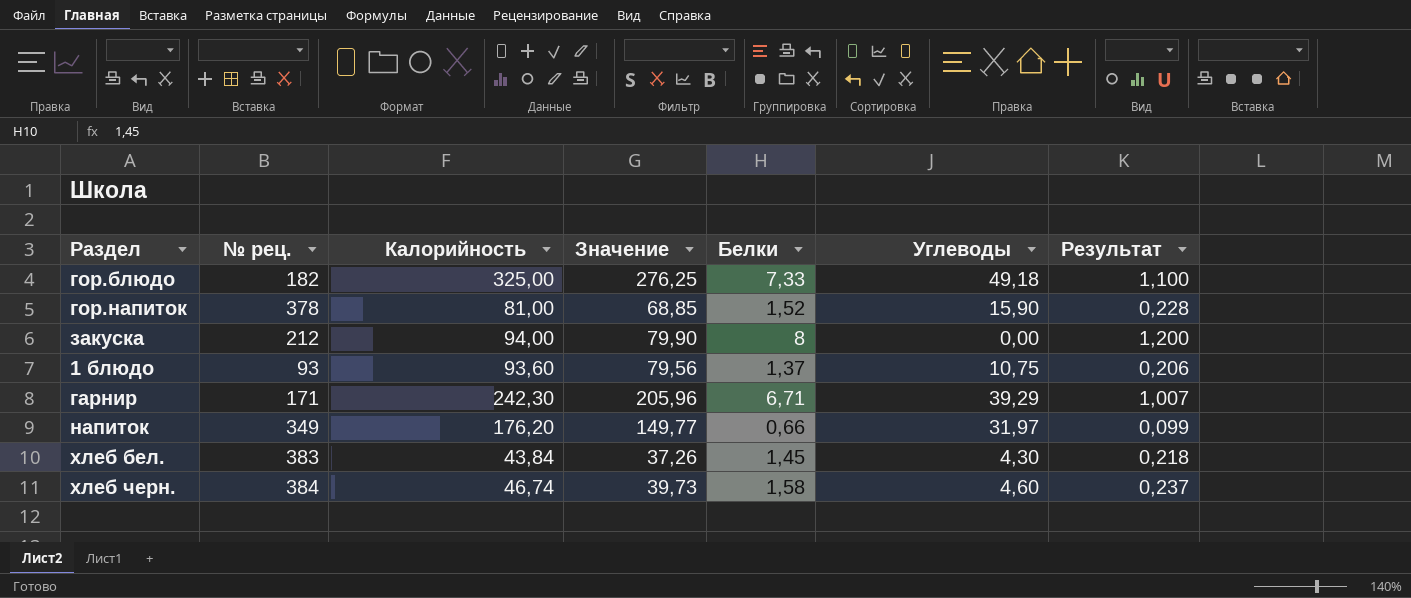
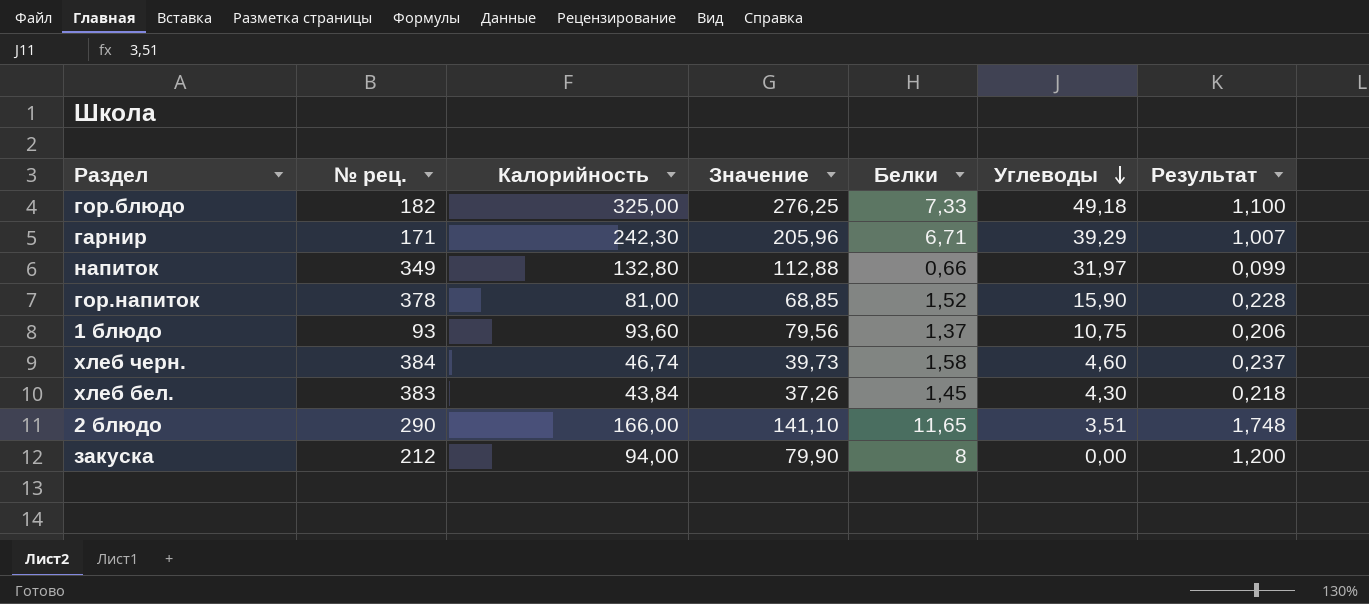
row order: none -> Углеводы descending
напиток | Калорийность: 176,20 -> 132,80
напиток | Значение: 149,77 -> 112,88
row 2 блюдо: none -> 290 | 166,00 | 141,10 | 11,65 | 3,51 | 1,748

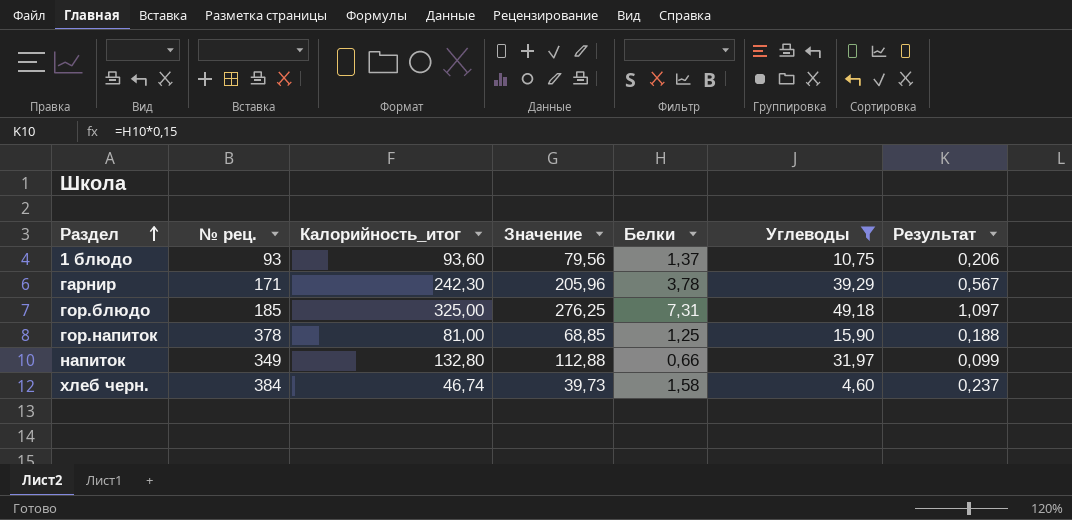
filter: none -> Углеводы >= 4,60
row order: Углеводы descending -> Раздел ascending
column name: Калорийность -> Калорийность_итог
гарнир | Белки: 6,71 -> 3,78
гарнир | Результат: 1,007 -> 0,567
гор.блюдо | № рец.: 182 -> 185
гор.блюдо | Белки: 7,33 -> 7,31
гор.блюдо | Результат: 1,100 -> 1,097
гор.напиток | Белки: 1,52 -> 1,25
гор.напиток | Результат: 0,228 -> 0,188

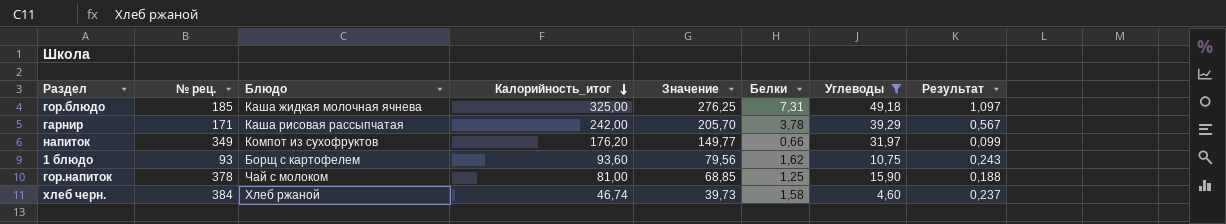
row order: Раздел ascending -> Калорийность_итог descending
column Блюдо | position: none -> 3
гарнир | Калорийность_итог: 242,30 -> 242,00
гарнир | Значение: 205,96 -> 205,70
напиток | Калорийность_итог: 132,80 -> 176,20
напиток | Значение: 112,88 -> 149,77
1 блюдо | Белки: 1,37 -> 1,62
1 блюдо | Результат: 0,206 -> 0,243

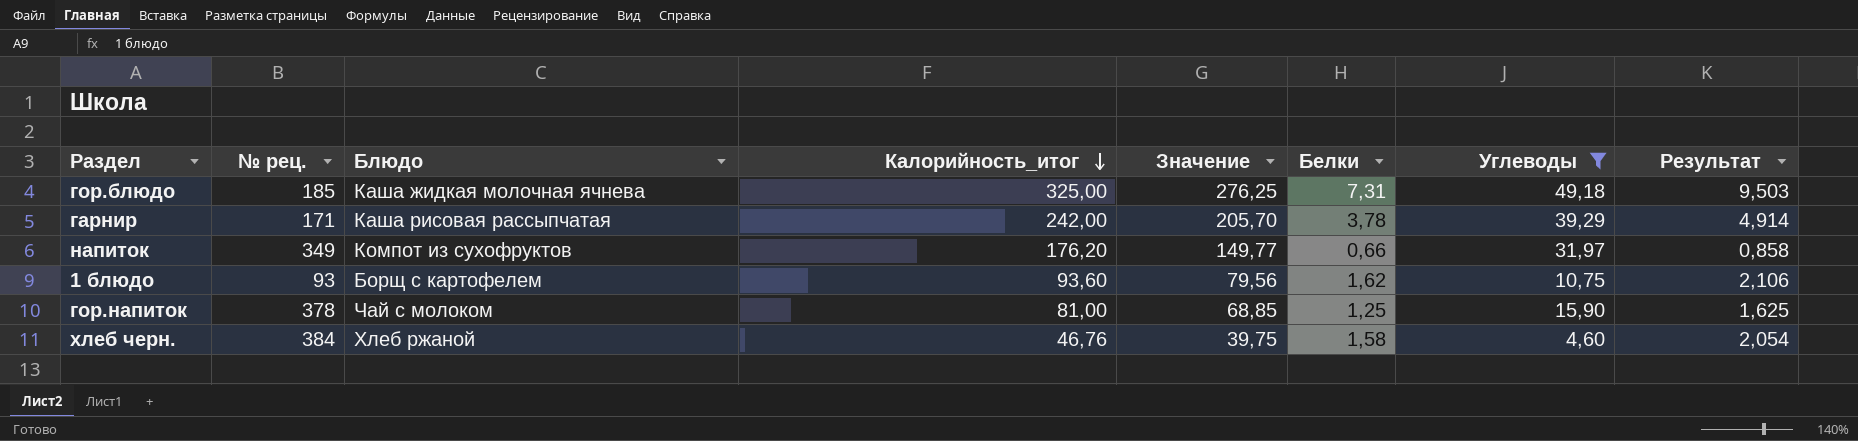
column Результат | formula: [Белки] * 0,15 -> [Белки] * 1,3
хлеб черн. | Калорийность_итог: 46,74 -> 46,76
хлеб черн. | Значение: 39,73 -> 39,75

